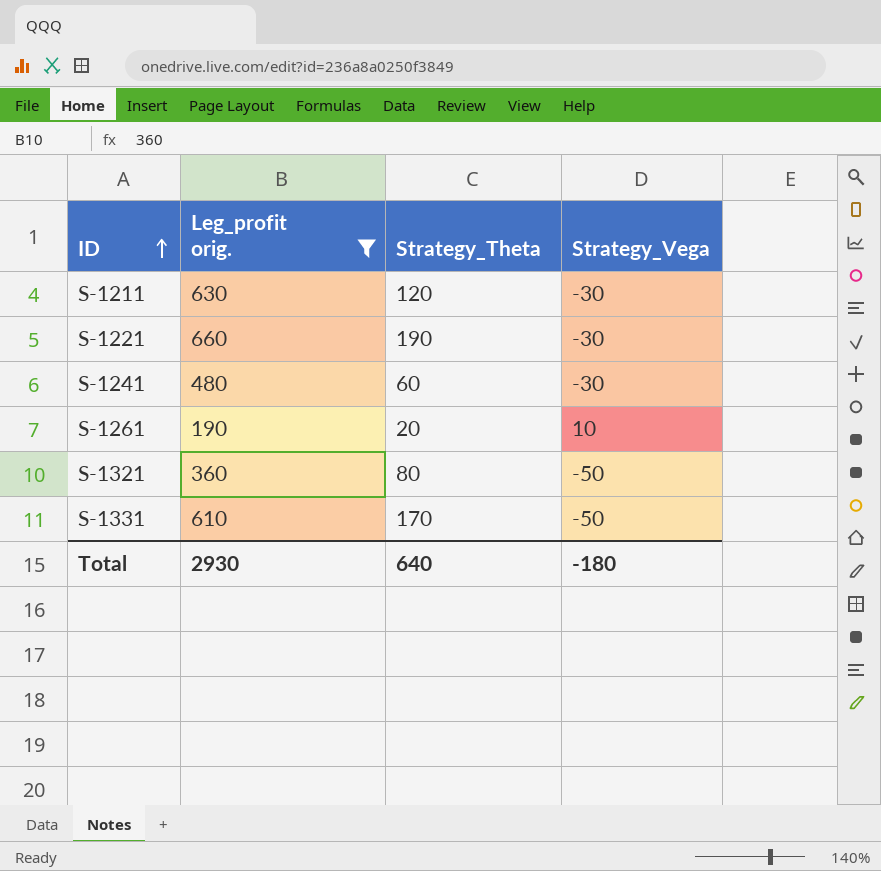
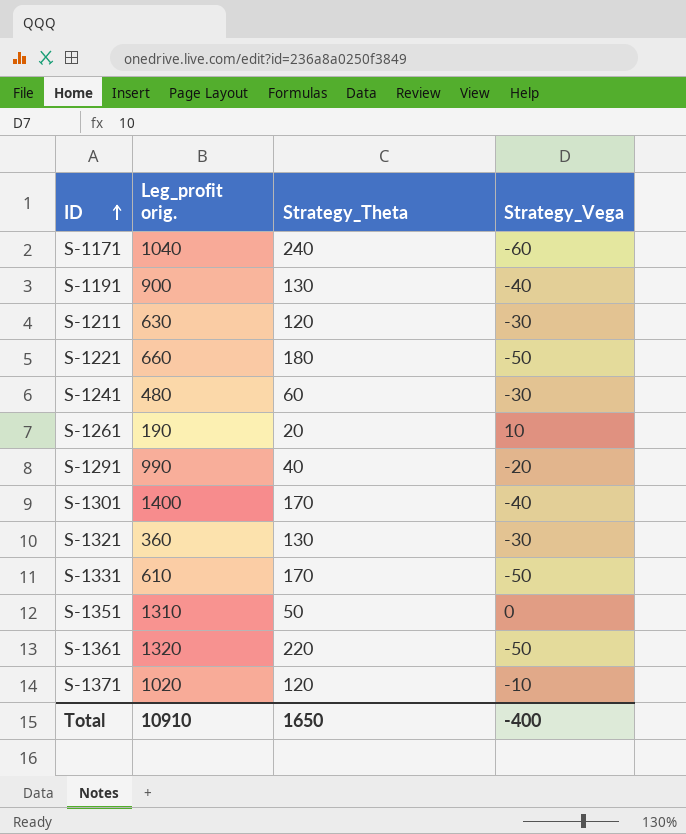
filter: Leg_profit orig. <= 660 -> none
S-1221 | Strategy_Theta: 190 -> 180
S-1221 | Strategy_Vega: -30 -> -50
S-1321 | Strategy_Theta: 80 -> 130
S-1321 | Strategy_Vega: -50 -> -30
Total | Leg_profit orig.: 2930 -> 10910
Total | Strategy_Theta: 640 -> 1650
Total | Strategy_Vega: -180 -> -400

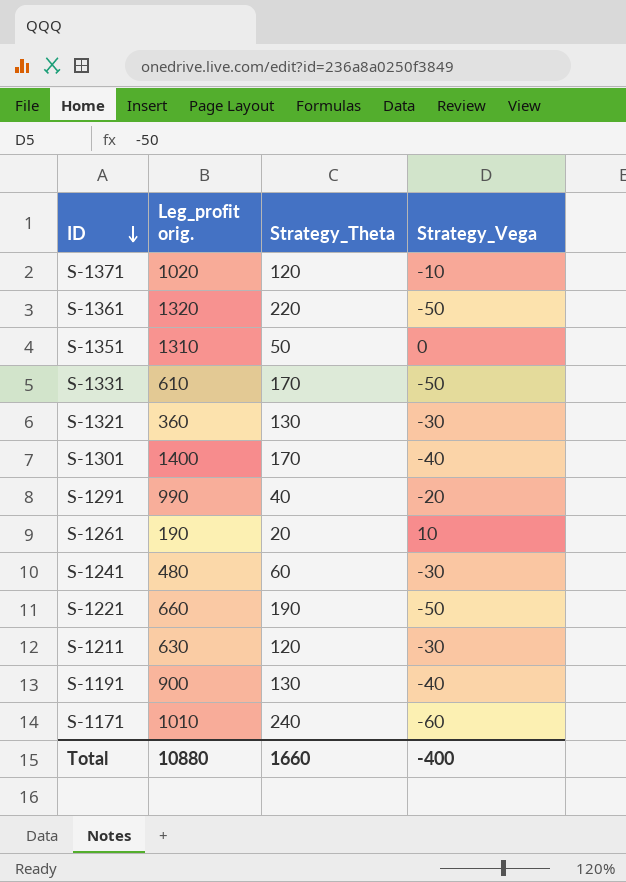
row order: ID ascending -> ID descending
S-1221 | Strategy_Theta: 180 -> 190
S-1171 | Leg_profit orig.: 1040 -> 1010
Total | Leg_profit orig.: 10910 -> 10880
Total | Strategy_Theta: 1650 -> 1660

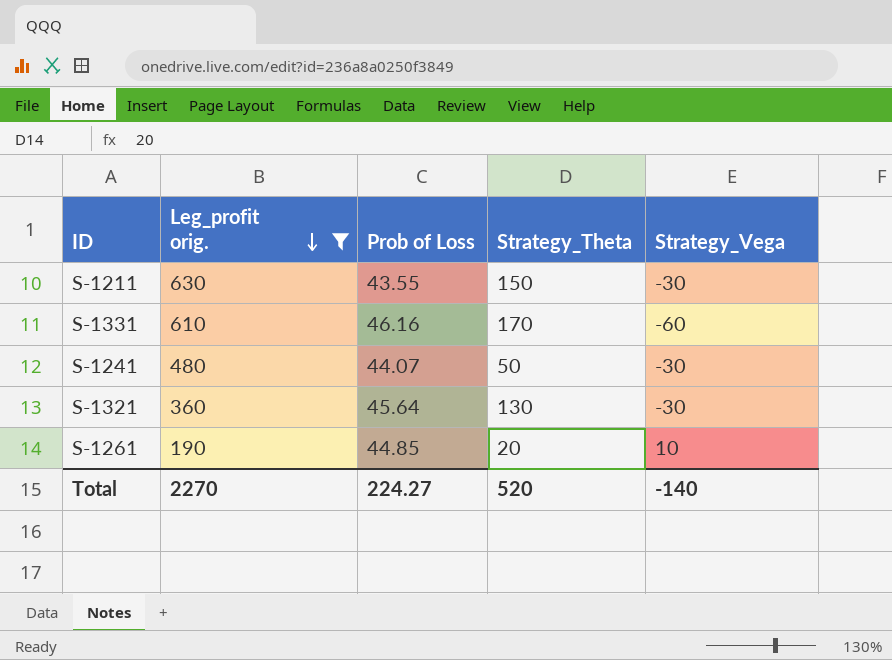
filter: none -> Leg_profit orig. <= 630
row order: ID descending -> Leg_profit orig. descending
column Prob of Loss | position: none -> 3
S-1211 | Strategy_Theta: 120 -> 150
S-1331 | Strategy_Vega: -50 -> -60
S-1241 | Strategy_Theta: 60 -> 50
Total | Leg_profit orig.: 10880 -> 2270
Total | Strategy_Theta: 1660 -> 520
Total | Strategy_Vega: -400 -> -140

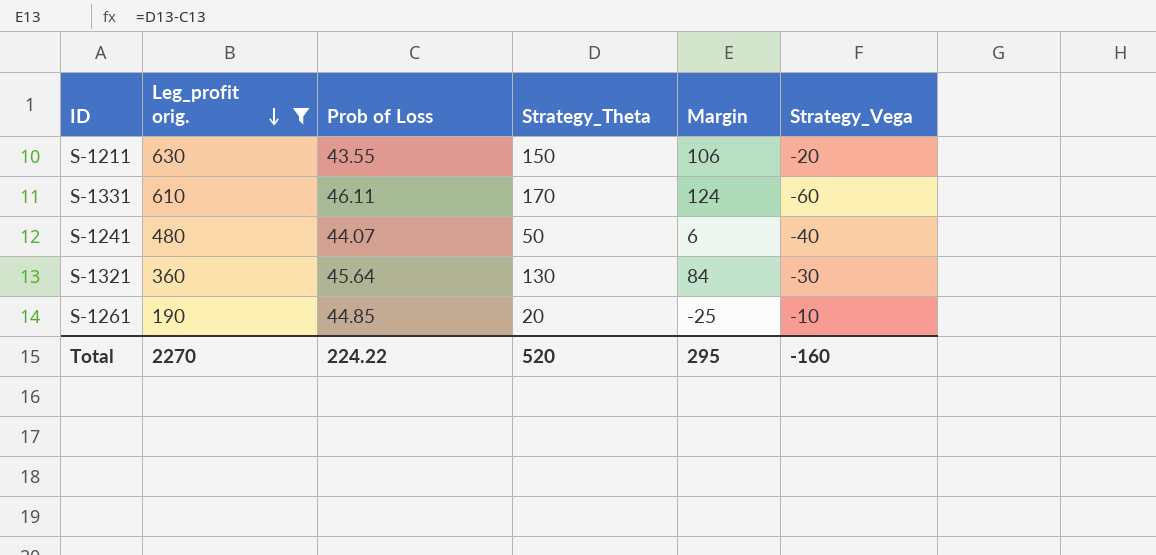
column Margin | formula: none -> [Strategy_Theta] - [Prob of Loss]
S-1211 | Strategy_Vega: -30 -> -20
S-1331 | Prob of Loss: 46.16 -> 46.11
S-1241 | Strategy_Vega: -30 -> -40
S-1261 | Strategy_Vega: 10 -> -10
Total | Prob of Loss: 224.27 -> 224.22
Total | Strategy_Vega: -140 -> -160

